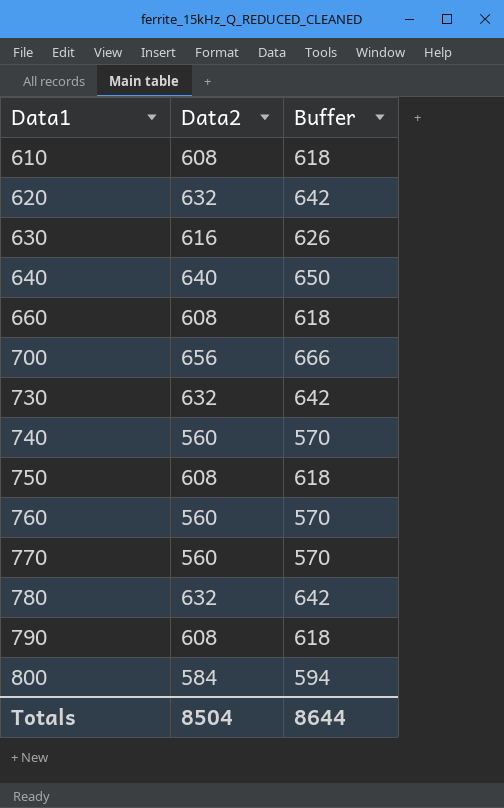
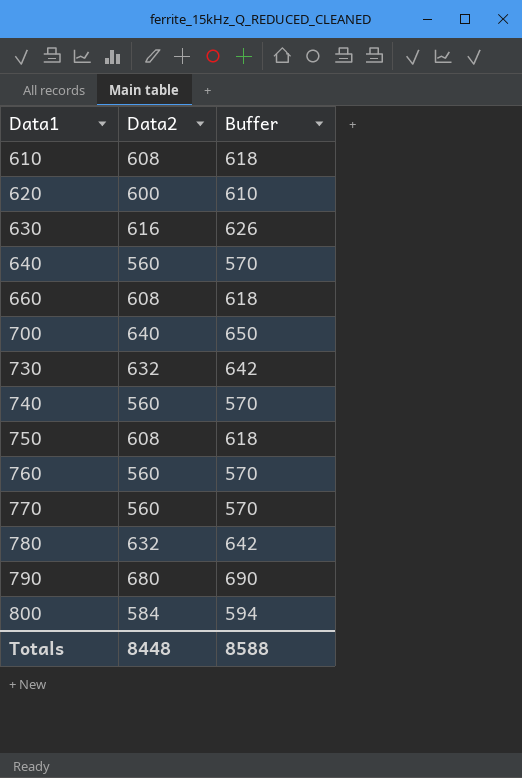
620 | Data2: 632 -> 600
620 | Buffer: 642 -> 610
640 | Data2: 640 -> 560
640 | Buffer: 650 -> 570
700 | Data2: 656 -> 640
700 | Buffer: 666 -> 650
790 | Data2: 608 -> 680
790 | Buffer: 618 -> 690
Totals | Data2: 8504 -> 8448
Totals | Buffer: 8644 -> 8588

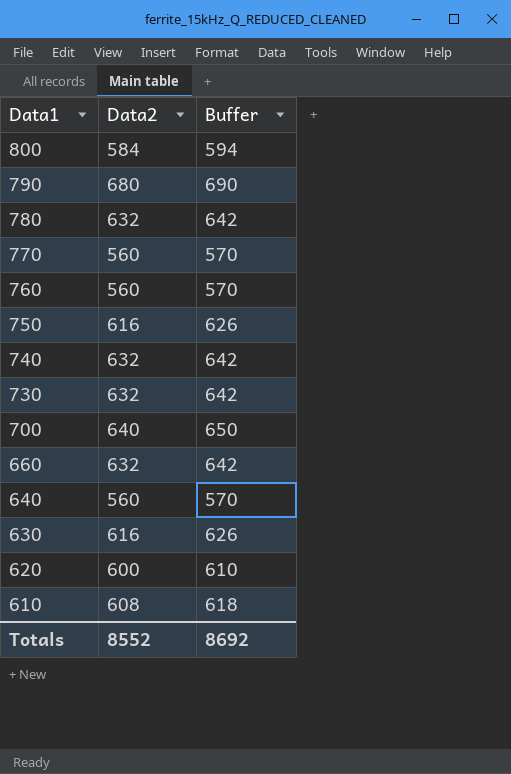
row order: Data1 ascending -> Data1 descending
750 | Data2: 608 -> 616
750 | Buffer: 618 -> 626
740 | Data2: 560 -> 632
740 | Buffer: 570 -> 642
660 | Data2: 608 -> 632
660 | Buffer: 618 -> 642
Totals | Data2: 8448 -> 8552
Totals | Buffer: 8588 -> 8692

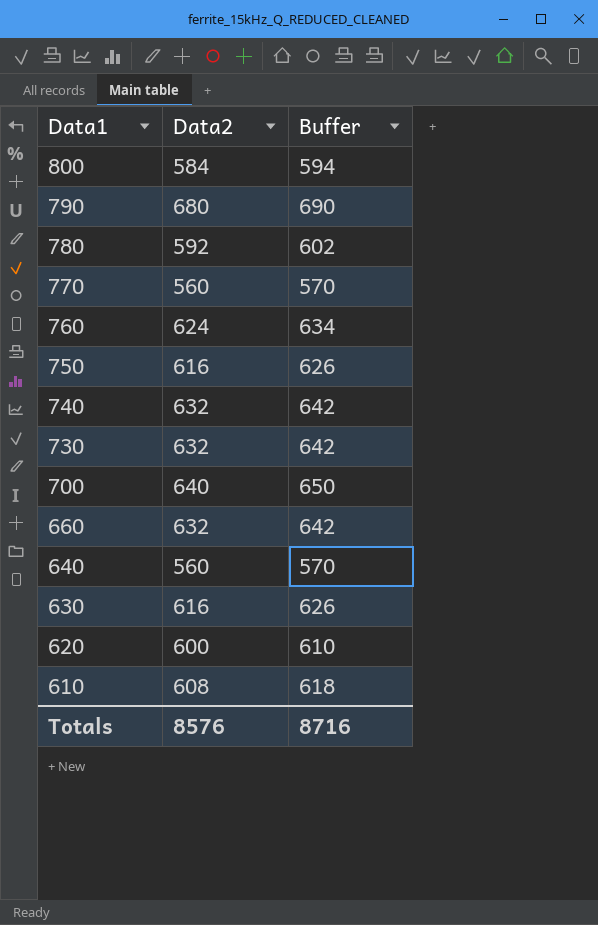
780 | Data2: 632 -> 592
780 | Buffer: 642 -> 602
760 | Data2: 560 -> 624
760 | Buffer: 570 -> 634
Totals | Data2: 8552 -> 8576
Totals | Buffer: 8692 -> 8716

